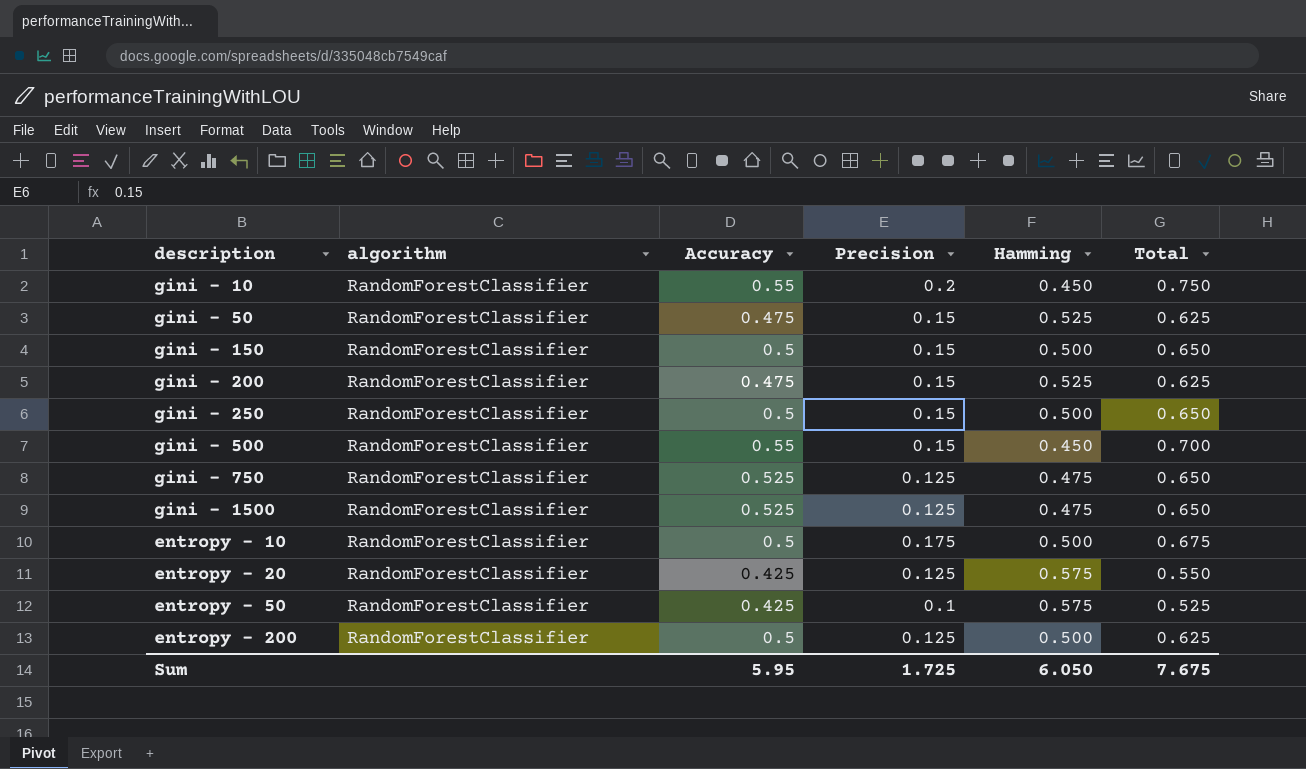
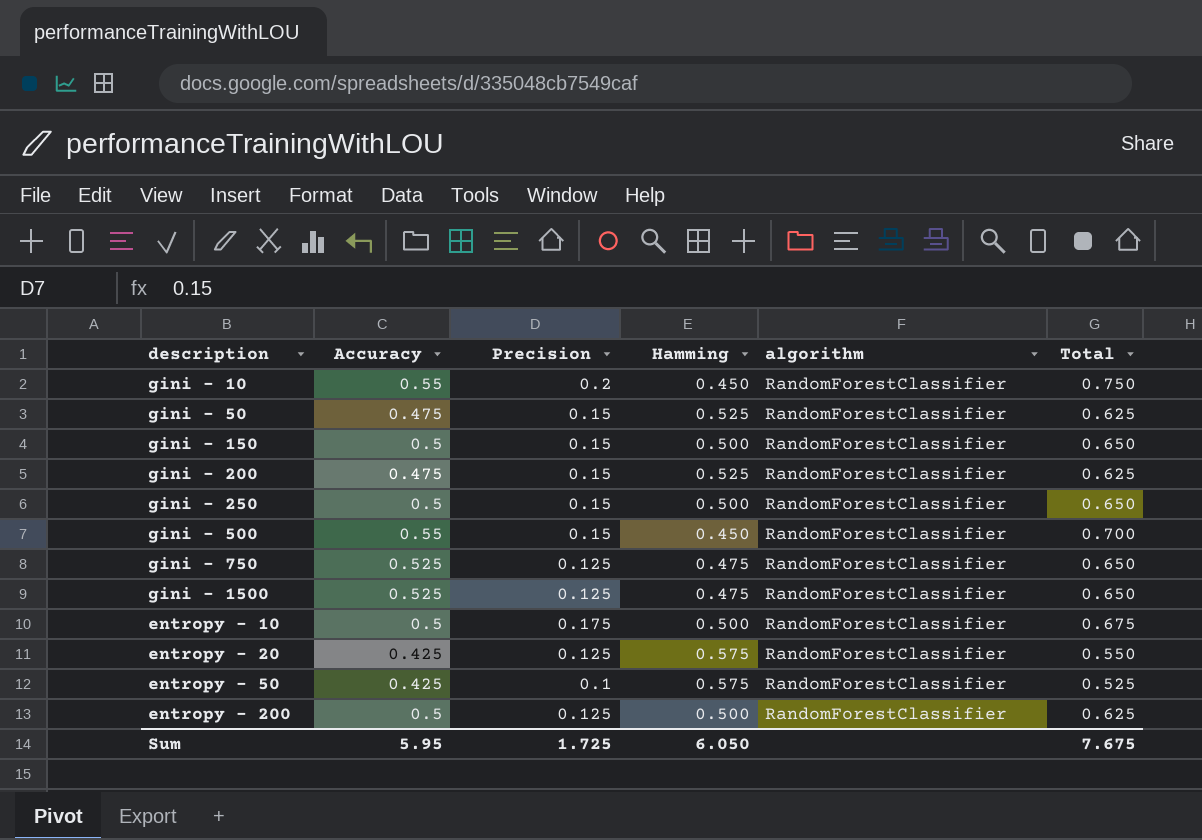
column algorithm | position: 2 -> 5

